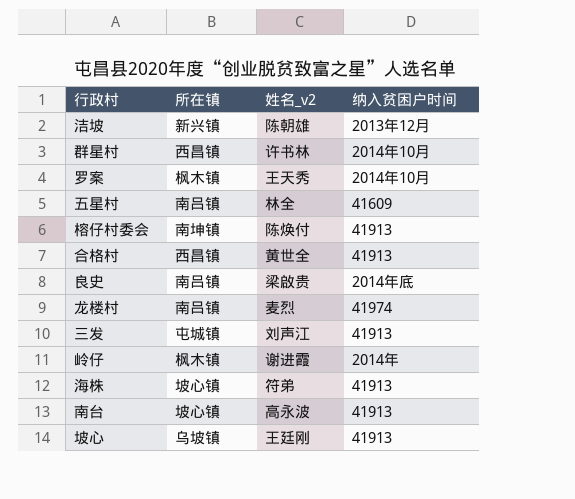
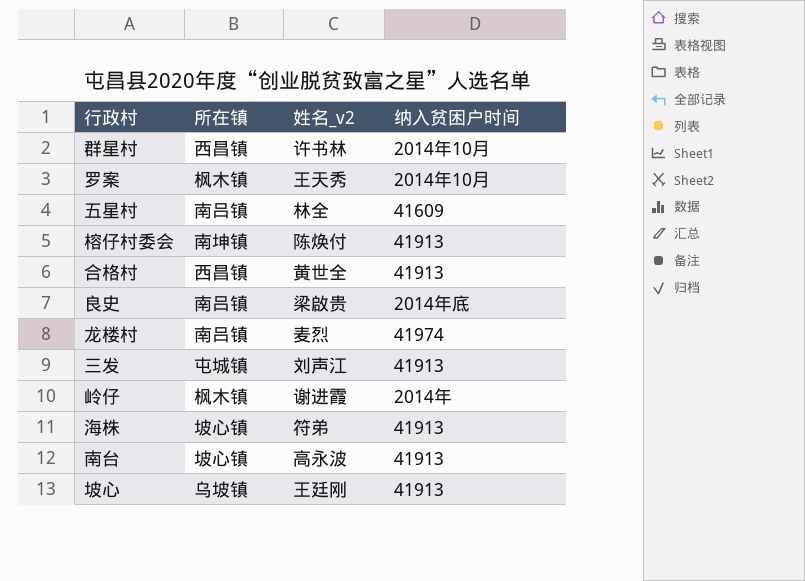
row 洁坡: 新兴镇 | 陈朝雄 | 2013年12月 -> none

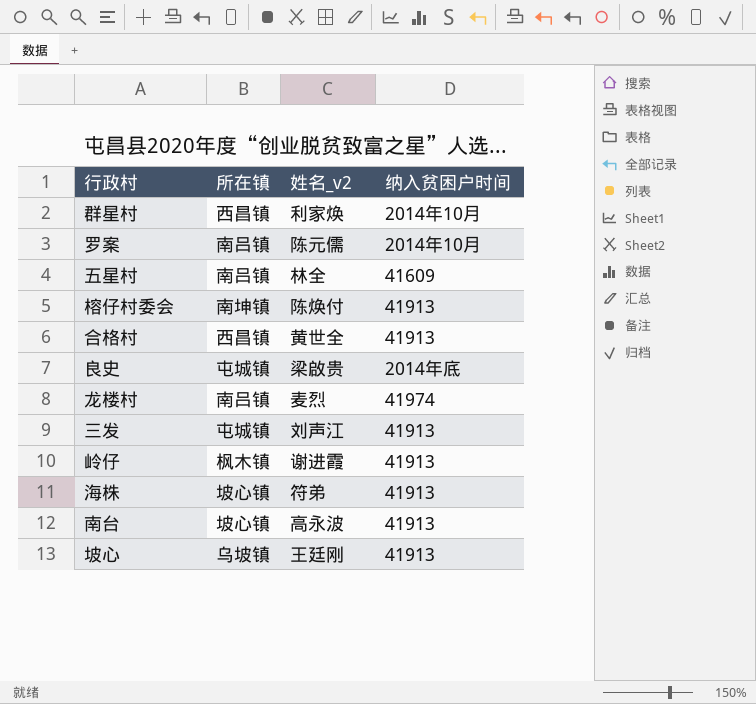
群星村 | 姓名_v2: 许书林 -> 利家焕
罗案 | 所在镇: 枫木镇 -> 南吕镇
罗案 | 姓名_v2: 王天秀 -> 陈元儒
良史 | 所在镇: 南吕镇 -> 屯城镇
岭仔 | 纳入贫困户时间: 2014年 -> 41913

